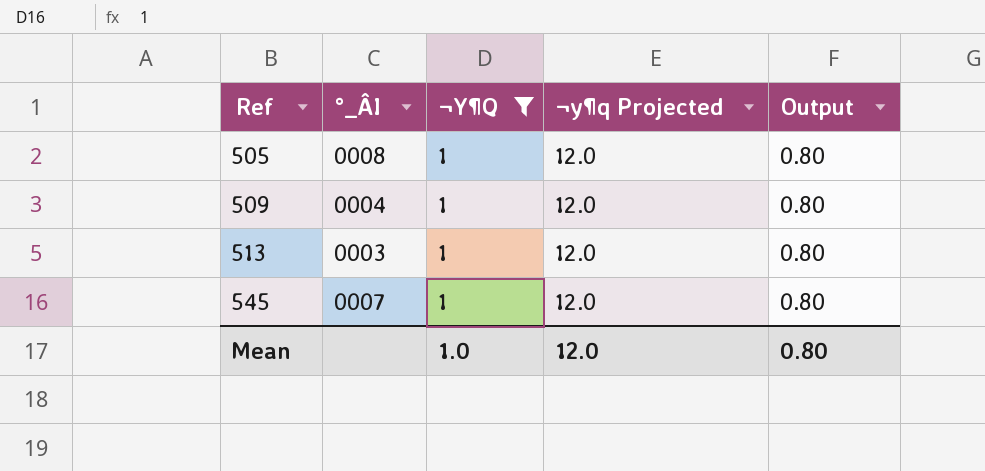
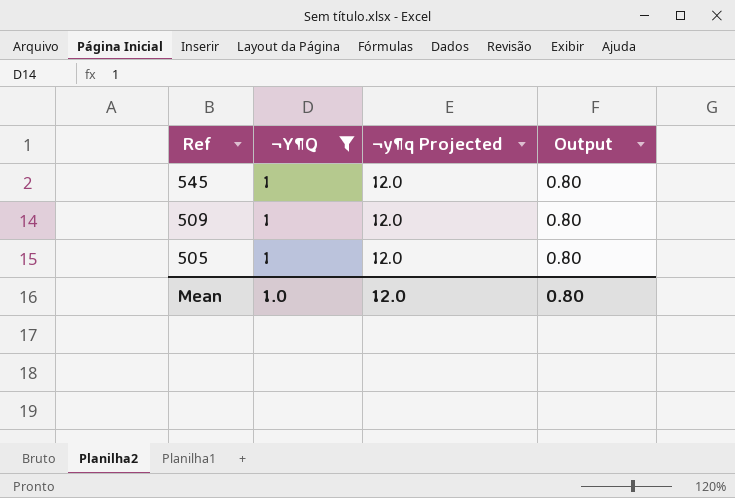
row order: Ref ascending -> Ref descending
column °_ÂI | position: 2 -> none
row 513: 0003 | 1 | 12.0 | 0.80 -> none

